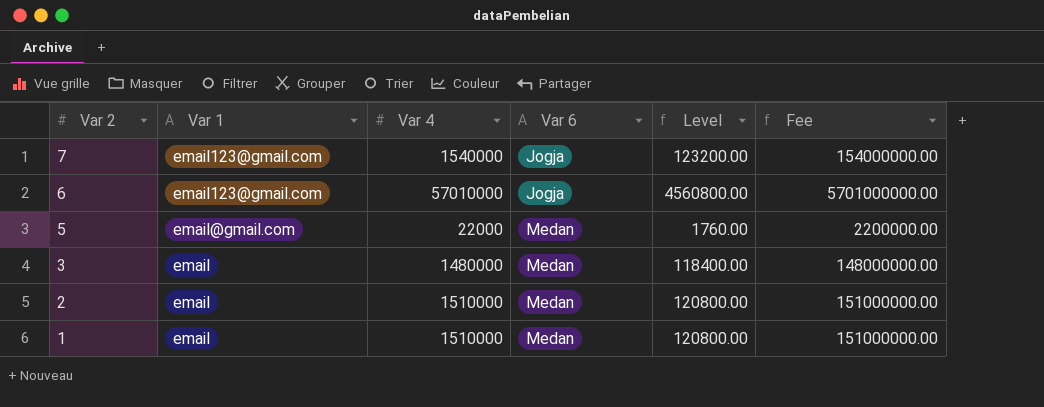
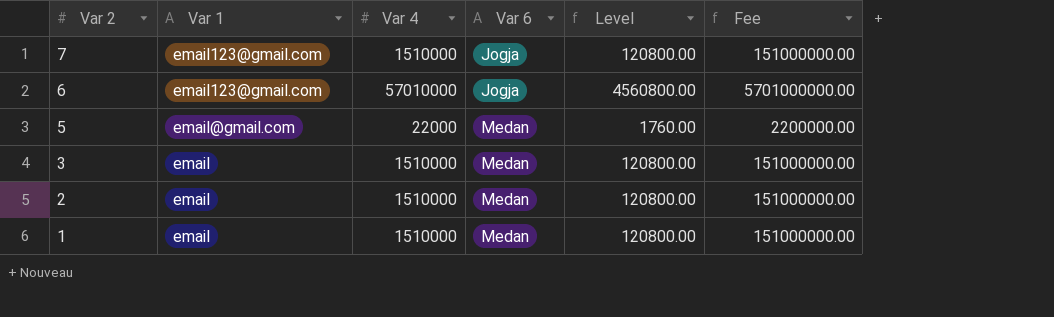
7 | Var 4: 1540000 -> 1510000
7 | Level: 123200.00 -> 120800.00
7 | Fee: 154000000.00 -> 151000000.00
3 | Var 4: 1480000 -> 1510000
3 | Level: 118400.00 -> 120800.00
3 | Fee: 148000000.00 -> 151000000.00

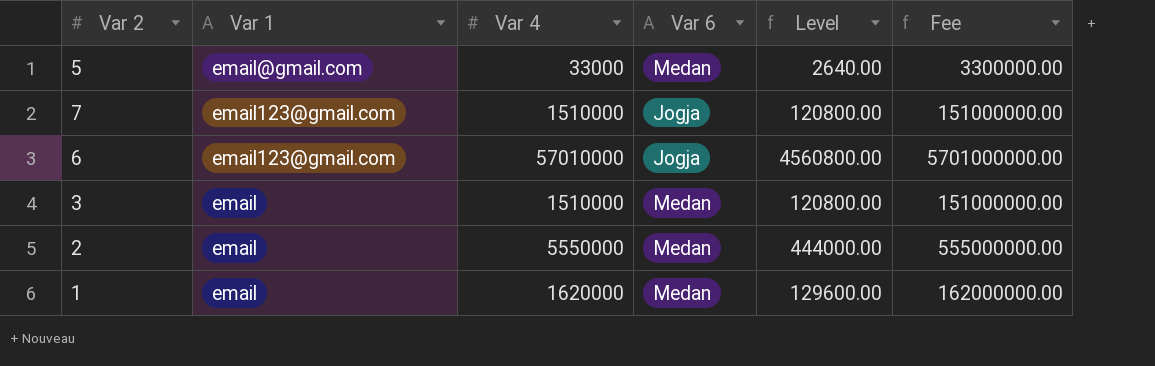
row order: Var 2 descending -> Var 1 descending
5 | Var 4: 22000 -> 33000
5 | Level: 1760.00 -> 2640.00
5 | Fee: 2200000.00 -> 3300000.00
2 | Var 4: 1510000 -> 5550000
2 | Level: 120800.00 -> 444000.00
2 | Fee: 151000000.00 -> 555000000.00
1 | Var 4: 1510000 -> 1620000
1 | Level: 120800.00 -> 129600.00
1 | Fee: 151000000.00 -> 162000000.00

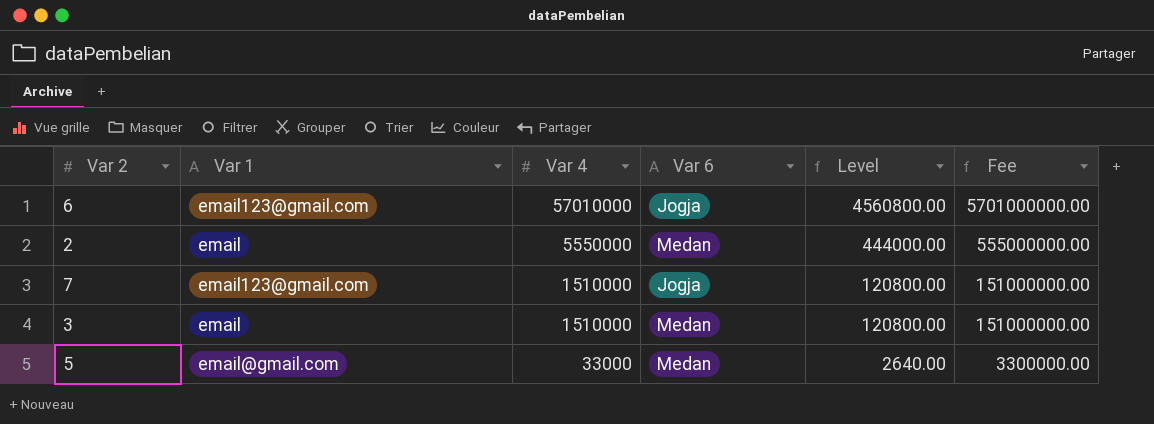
row order: Var 1 descending -> Var 4 descending
row 1: email | 1620000 | Medan | 129600.00 | 162000000.00 -> none

